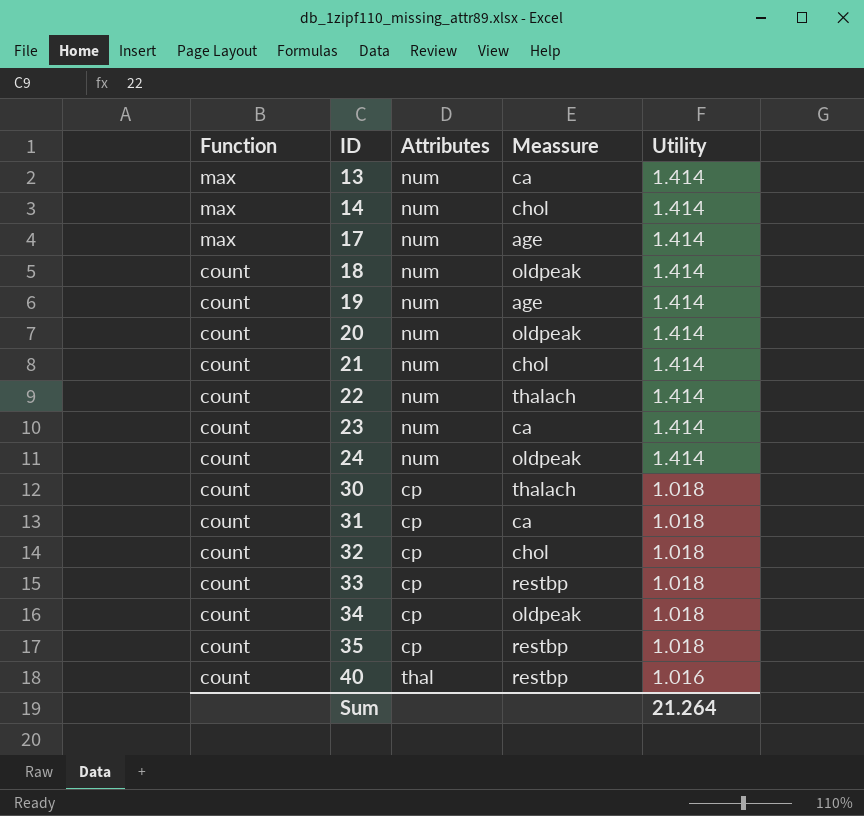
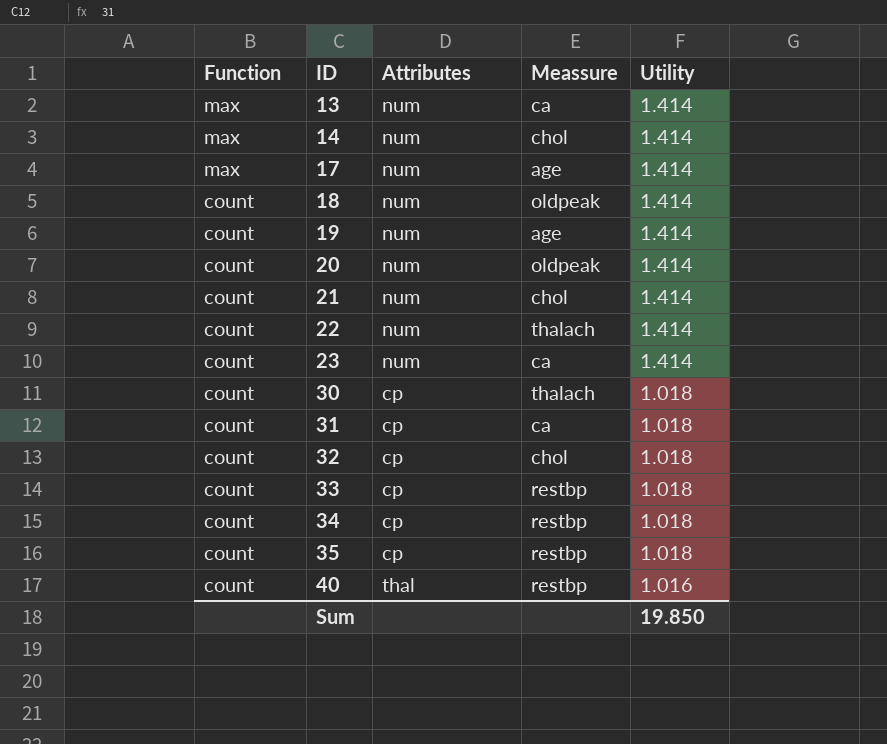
row 24: count | num | oldpeak | 1.414 -> none
34 | Meassure: oldpeak -> restbp
Sum | Utility: 21.264 -> 19.850

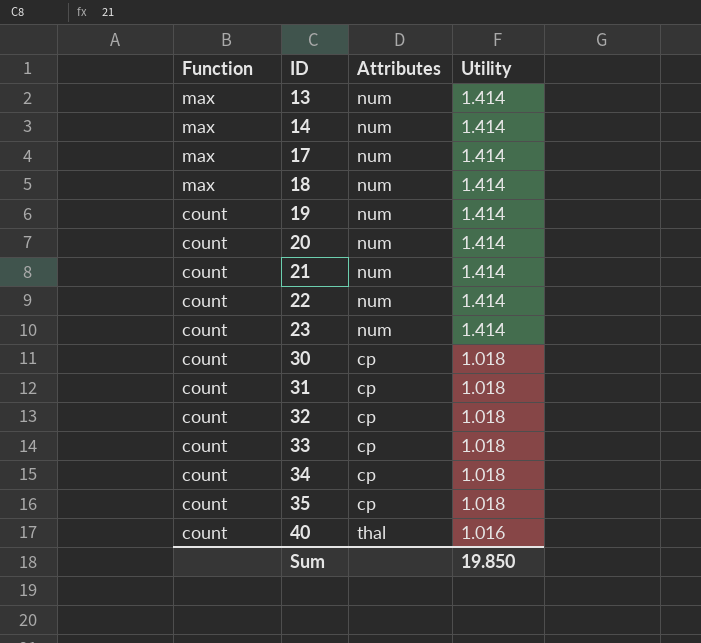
column Meassure | position: 4 -> none
18 | Function: count -> max

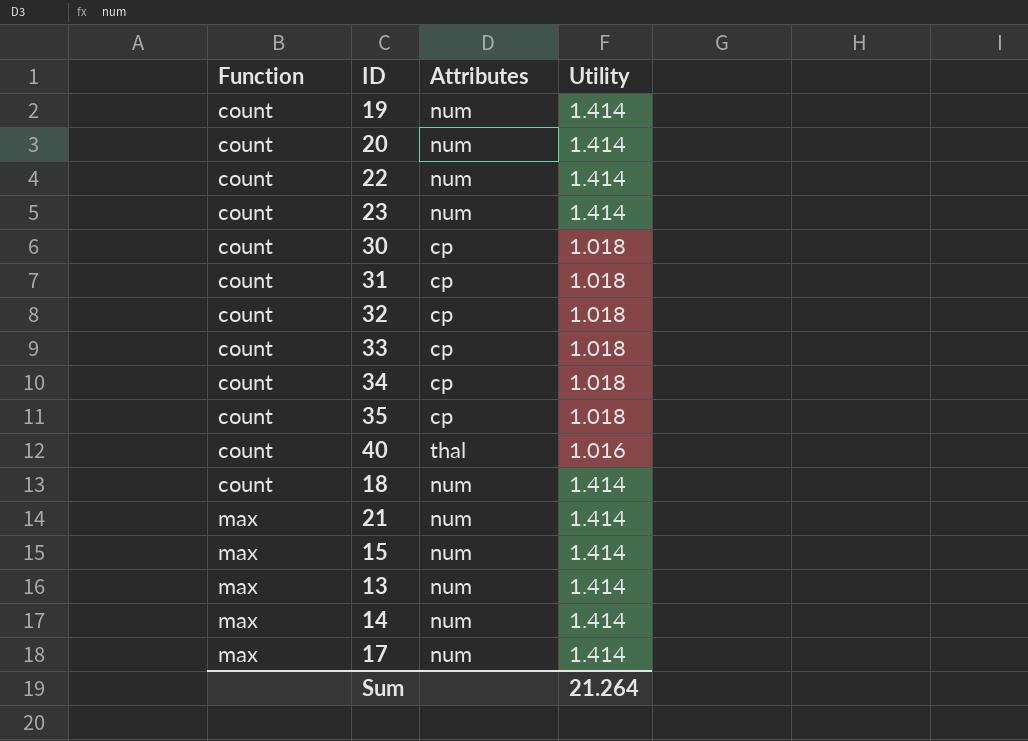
row order: Function descending -> Function ascending
18 | Function: max -> count
21 | Function: count -> max
row 15: none -> max | num | 1.414
Sum | Utility: 19.850 -> 21.264

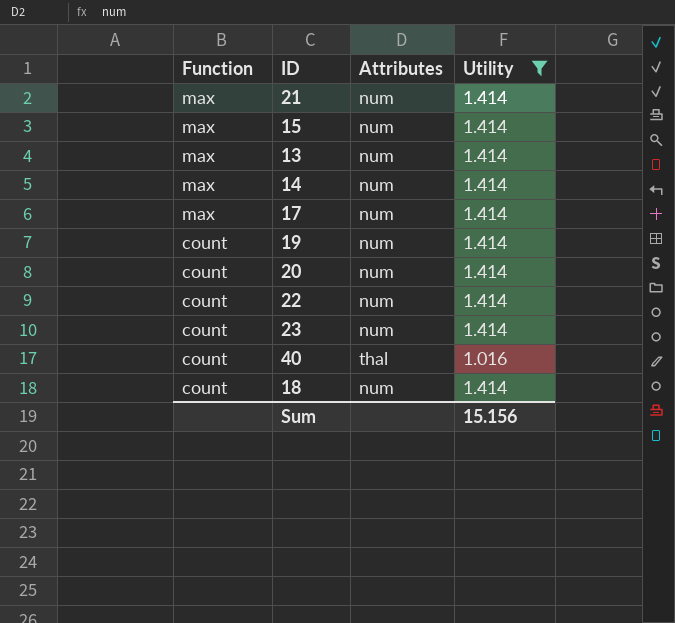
filter: none -> Utility != 1.018
row order: Function ascending -> Function descending
Sum | Utility: 21.264 -> 15.156

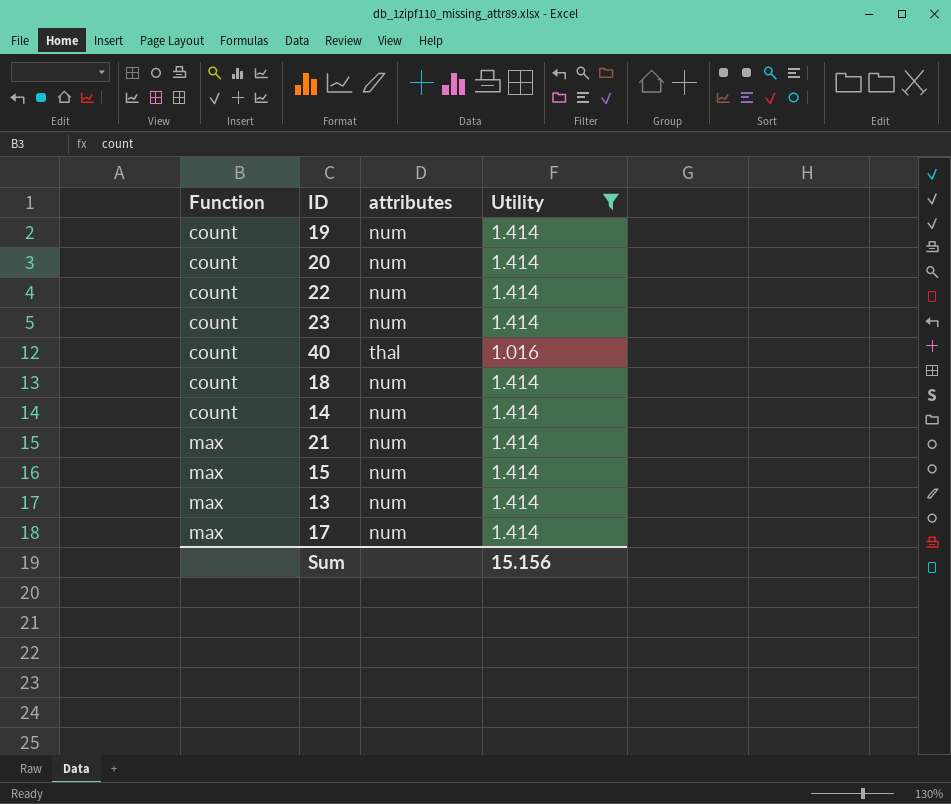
row order: Function descending -> Function ascending
column name: Attributes -> attributes
14 | Function: max -> count

